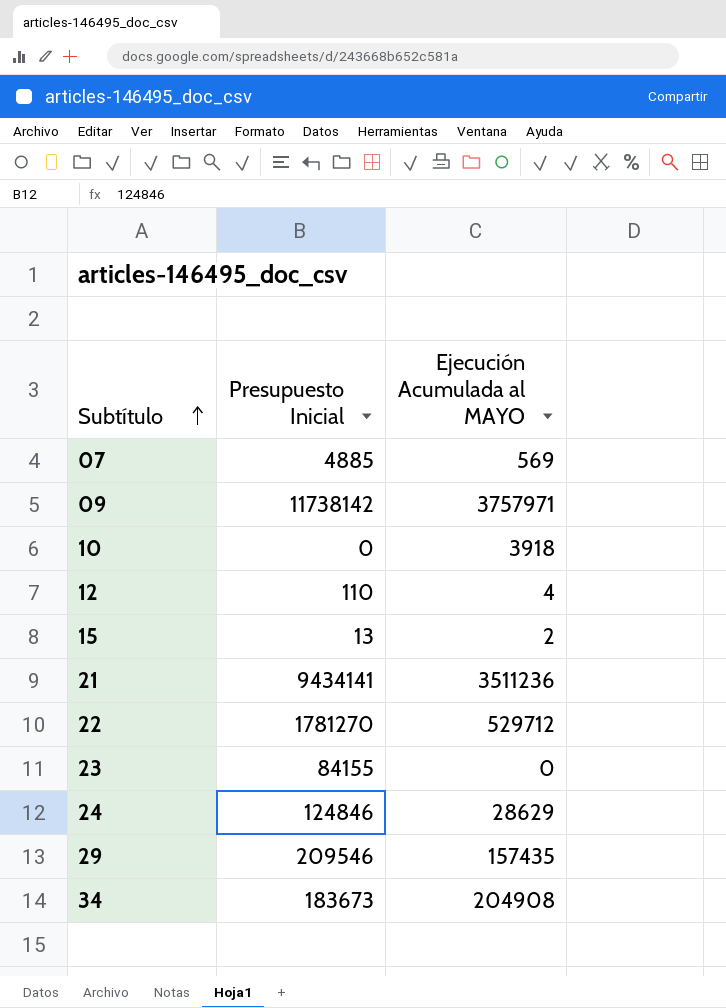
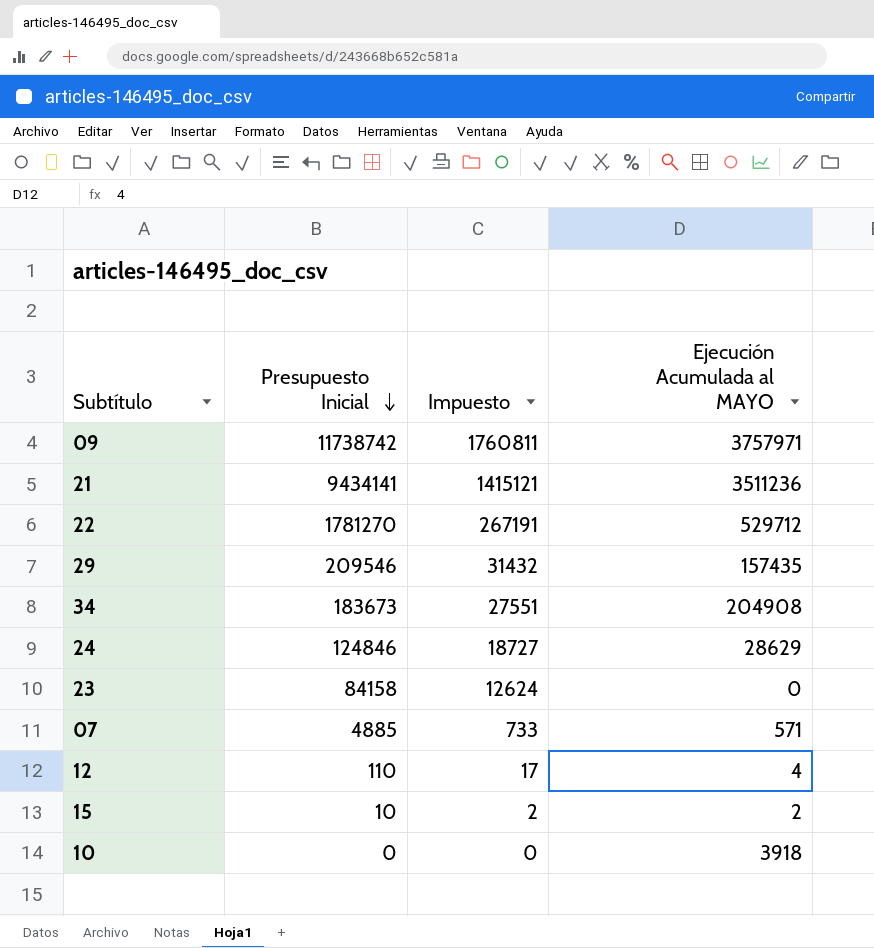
row order: Subtítulo ascending -> Presupuesto Inicial descending
column Impuesto | formula: none -> [Presupuesto Inicial] * 0,15
09 | Presupuesto Inicial: 11738142 -> 11738742
23 | Presupuesto Inicial: 84155 -> 84158
07 | Ejecución Acumulada al MAYO: 569 -> 571
15 | Presupuesto Inicial: 13 -> 10

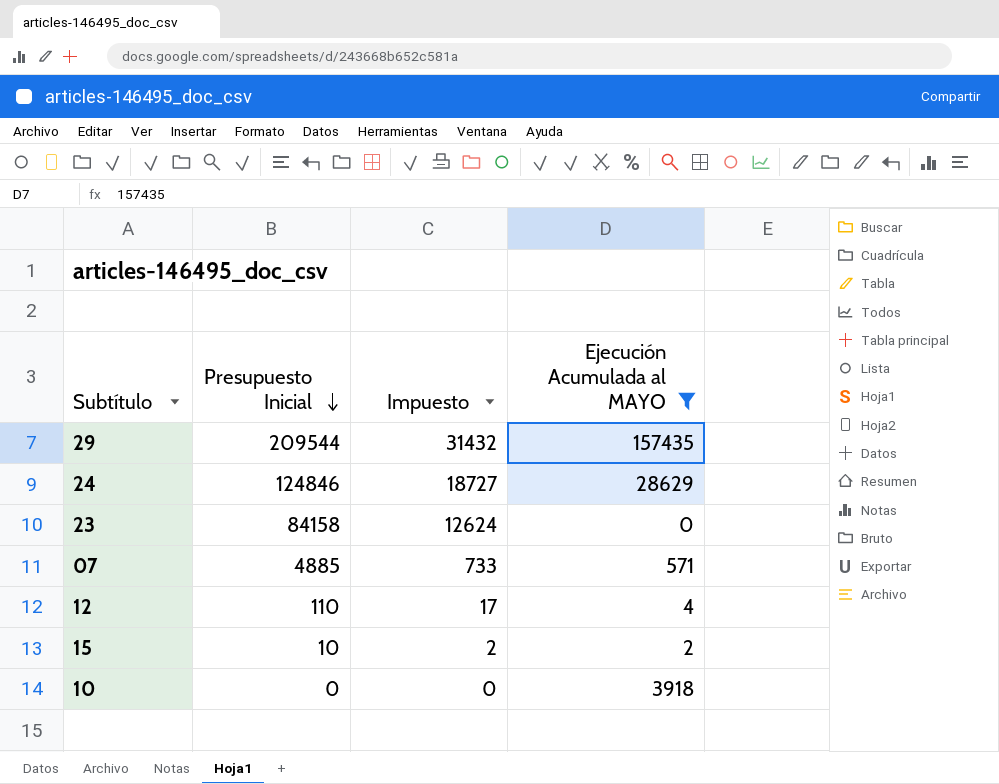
filter: none -> Ejecución Acumulada al MAYO <= 157435
29 | Presupuesto Inicial: 209546 -> 209544

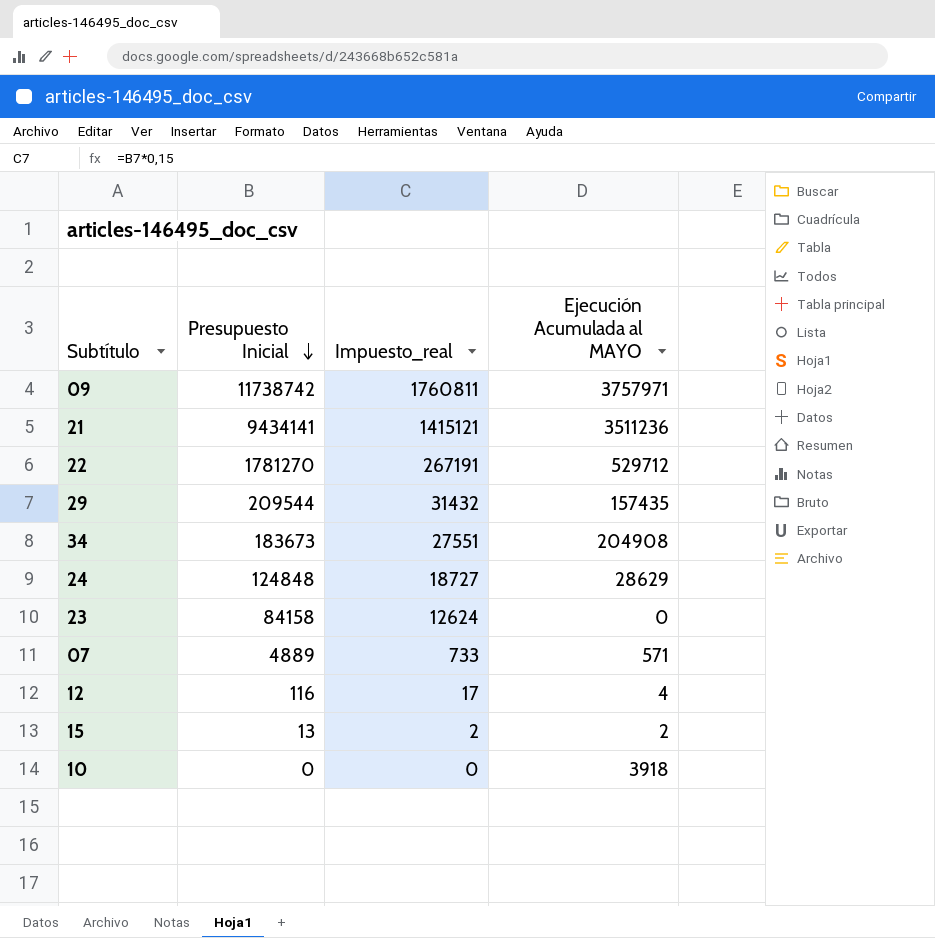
filter: Ejecución Acumulada al MAYO <= 157435 -> none
column name: Impuesto -> Impuesto_real
24 | Presupuesto Inicial: 124846 -> 124848
07 | Presupuesto Inicial: 4885 -> 4889
12 | Presupuesto Inicial: 110 -> 116
15 | Presupuesto Inicial: 10 -> 13

